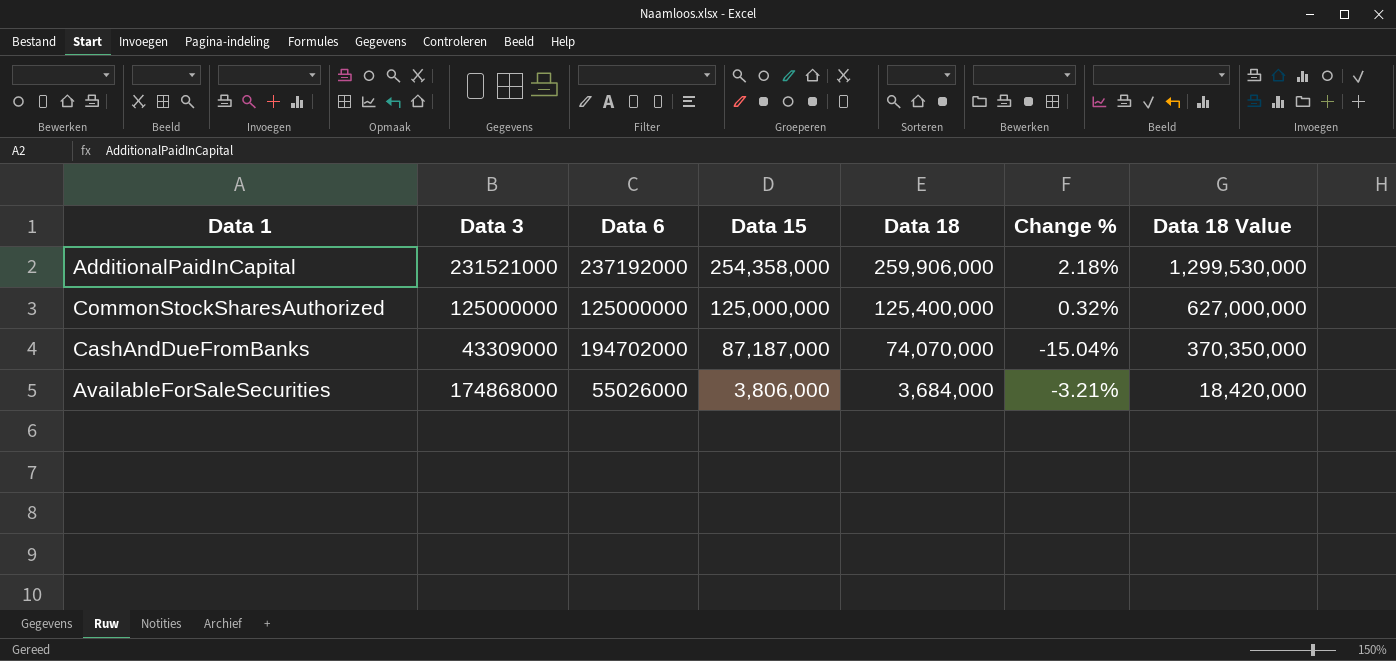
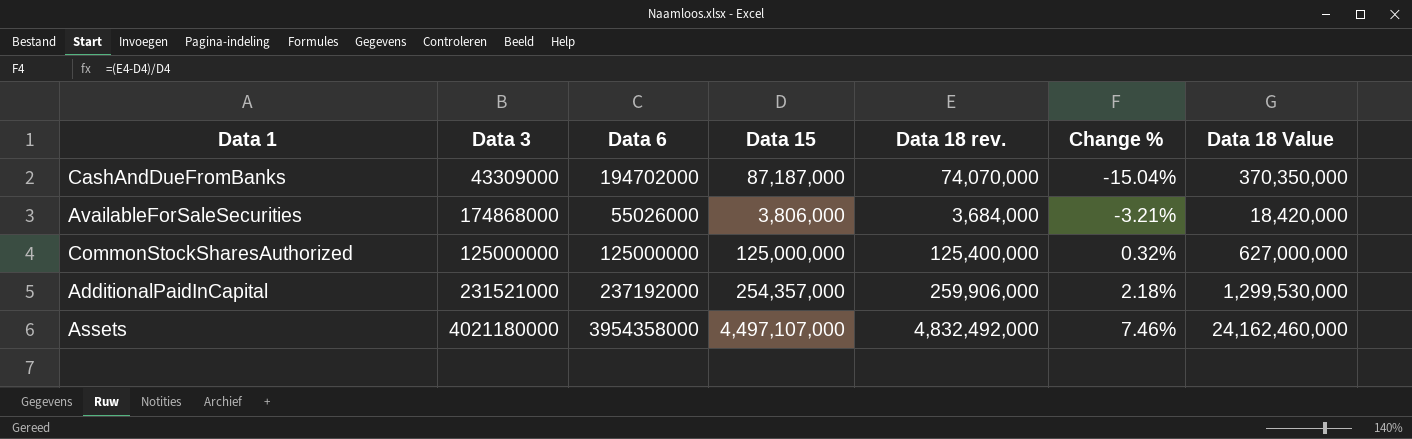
row order: Data 15 descending -> Change % ascending
column name: Data 18 -> Data 18 rev.
AdditionalPaidInCapital | Data 15: 254,358,000 -> 254,357,000
row Assets: none -> 4021180000 | 3954358000 | 4,497,107,000 | 4,832,492,000 | 7.46% | 24,162,460,000

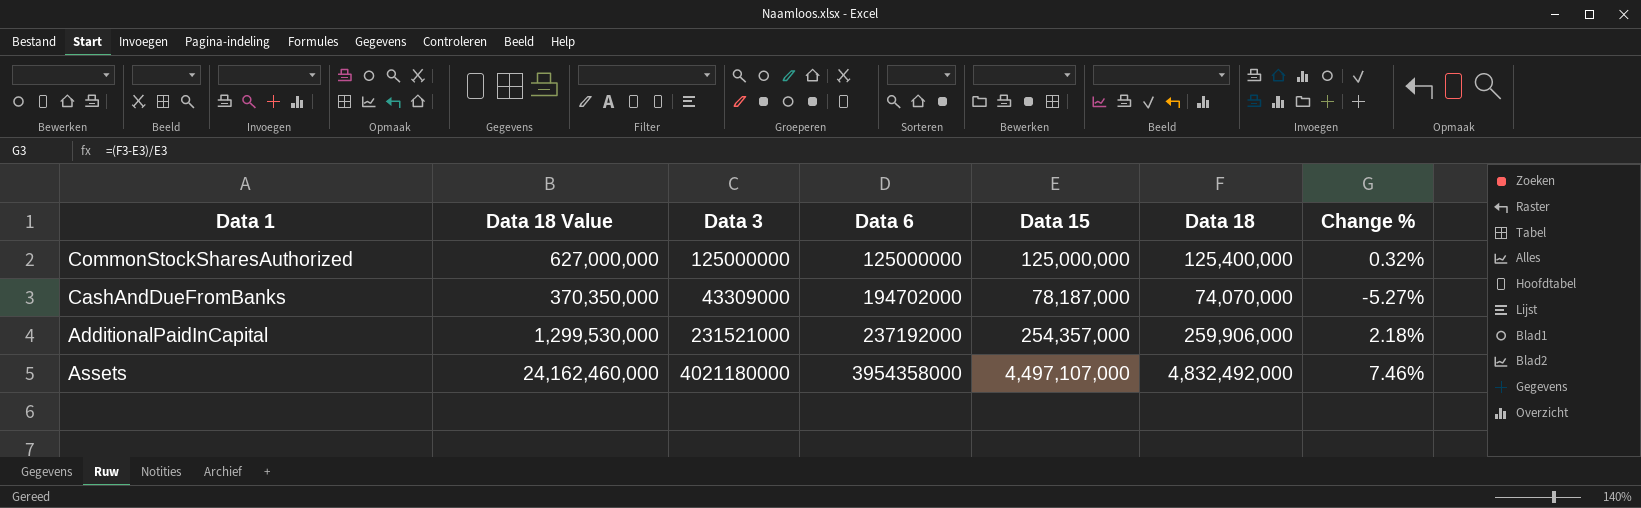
row order: Change % ascending -> Data 6 ascending
column Data 18 Value | position: 7 -> 2
column name: Data 18 rev. -> Data 18
row AvailableForSaleSecurities: 174868000 | 55026000 | 3,806,000 | 3,684,000 | -3.21% | 18,420,000 -> none
CashAndDueFromBanks | Data 15: 87,187,000 -> 78,187,000
CashAndDueFromBanks | Change %: -15.04% -> -5.27%

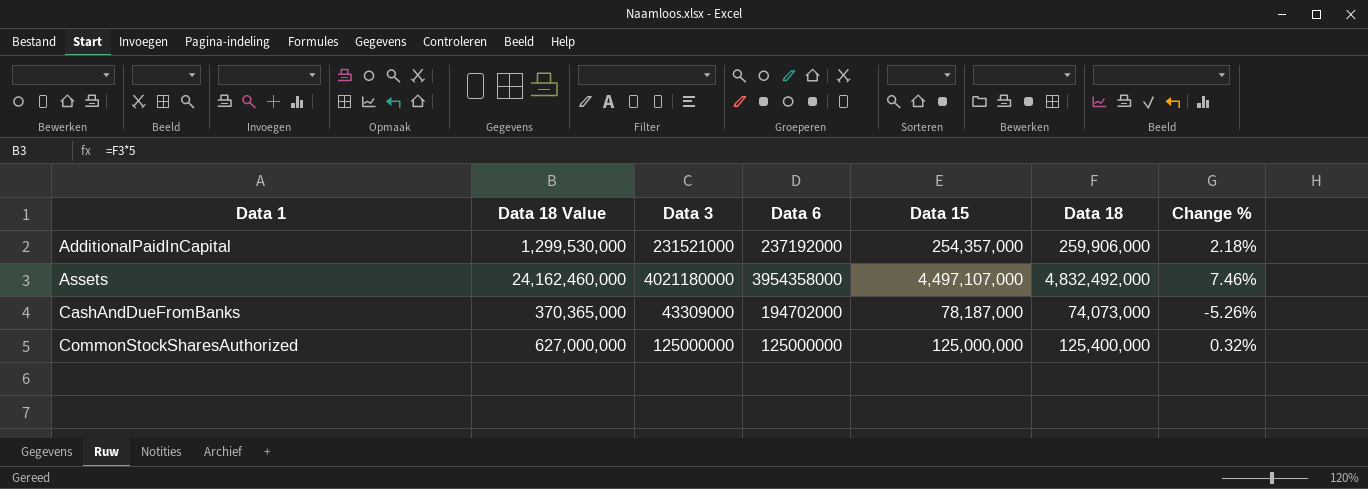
row order: Data 6 ascending -> Data 1 ascending
CashAndDueFromBanks | Data 18 Value: 370,350,000 -> 370,365,000
CashAndDueFromBanks | Data 18: 74,070,000 -> 74,073,000
CashAndDueFromBanks | Change %: -5.27% -> -5.26%

